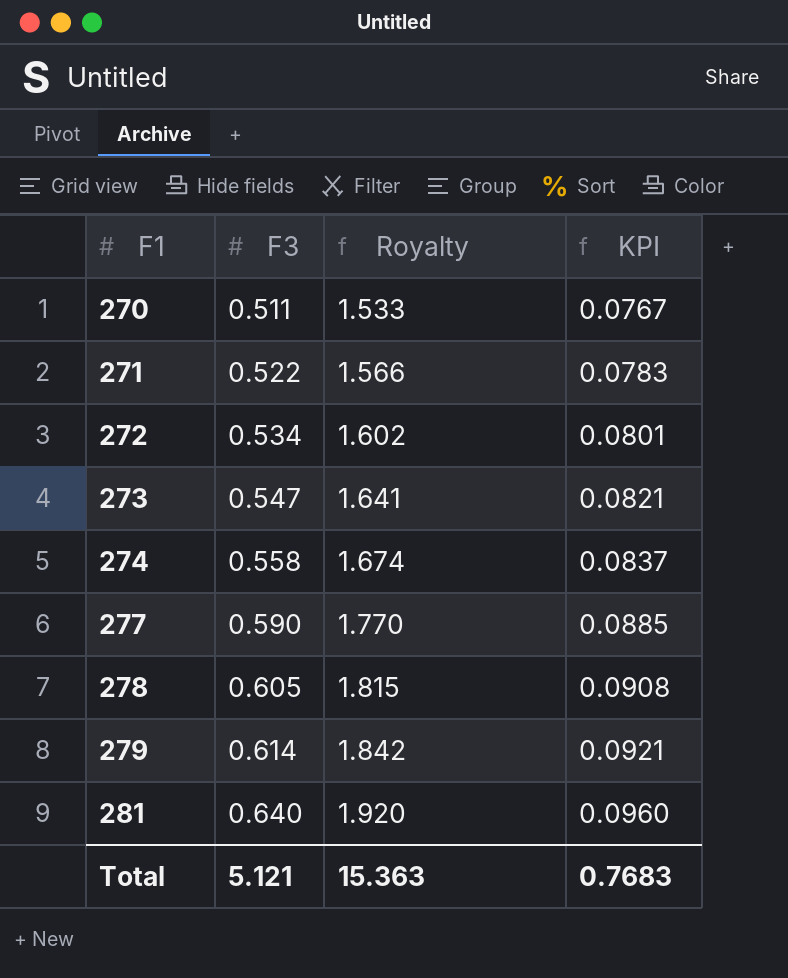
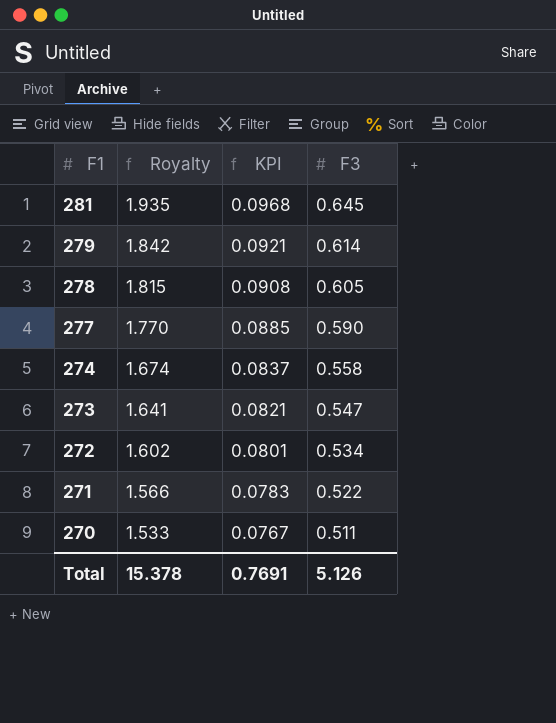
row order: F1 ascending -> F1 descending
column F3 | position: 2 -> 4
281 | Royalty: 1.920 -> 1.935
281 | KPI: 0.0960 -> 0.0968
281 | F3: 0.640 -> 0.645
Total | Royalty: 15.363 -> 15.378
Total | KPI: 0.7683 -> 0.7691
Total | F3: 5.121 -> 5.126

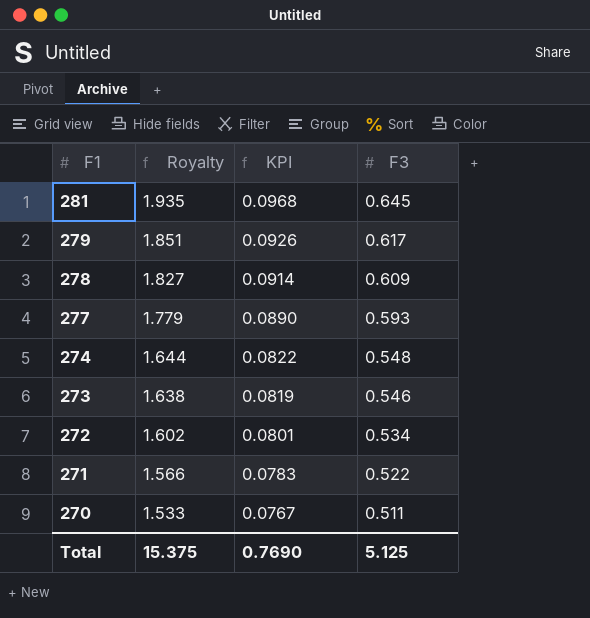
279 | Royalty: 1.842 -> 1.851
279 | KPI: 0.0921 -> 0.0926
279 | F3: 0.614 -> 0.617
278 | Royalty: 1.815 -> 1.827
278 | KPI: 0.0908 -> 0.0914
278 | F3: 0.605 -> 0.609
277 | Royalty: 1.770 -> 1.779
277 | KPI: 0.0885 -> 0.0890
277 | F3: 0.590 -> 0.593
274 | Royalty: 1.674 -> 1.644
274 | KPI: 0.0837 -> 0.0822
274 | F3: 0.558 -> 0.548
273 | Royalty: 1.641 -> 1.638
273 | KPI: 0.0821 -> 0.0819
273 | F3: 0.547 -> 0.546
Total | Royalty: 15.378 -> 15.375
Total | KPI: 0.7691 -> 0.7690
Total | F3: 5.126 -> 5.125

